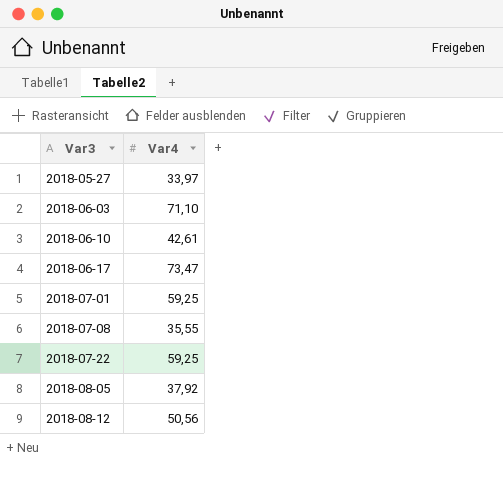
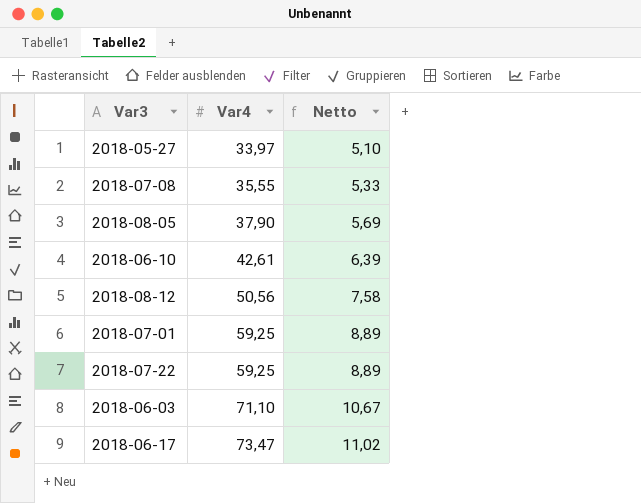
row order: Var3 ascending -> Var4 ascending
column Netto | formula: none -> [Var4] * 0,15
2018-08-05 | Var4: 37,92 -> 37,90

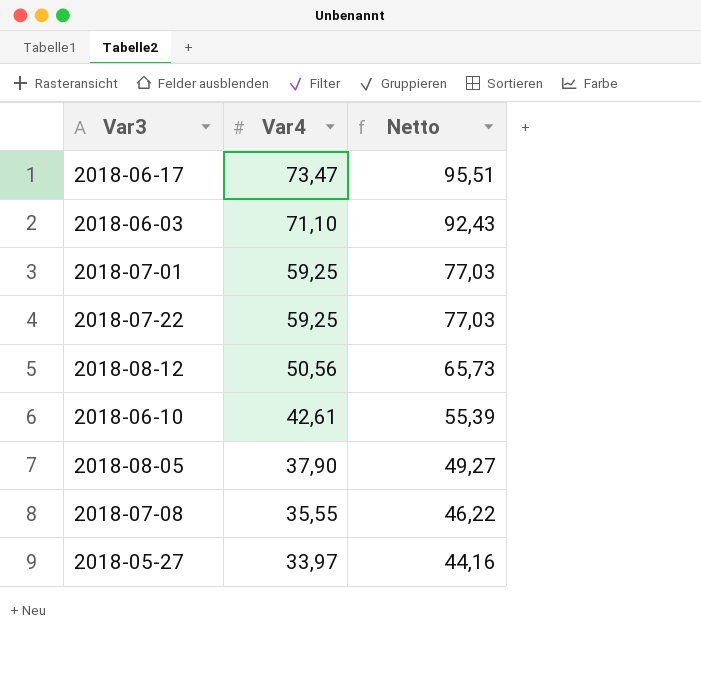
row order: Var4 ascending -> Var4 descending
column Netto | formula: [Var4] * 0,15 -> [Var4] * 1,3

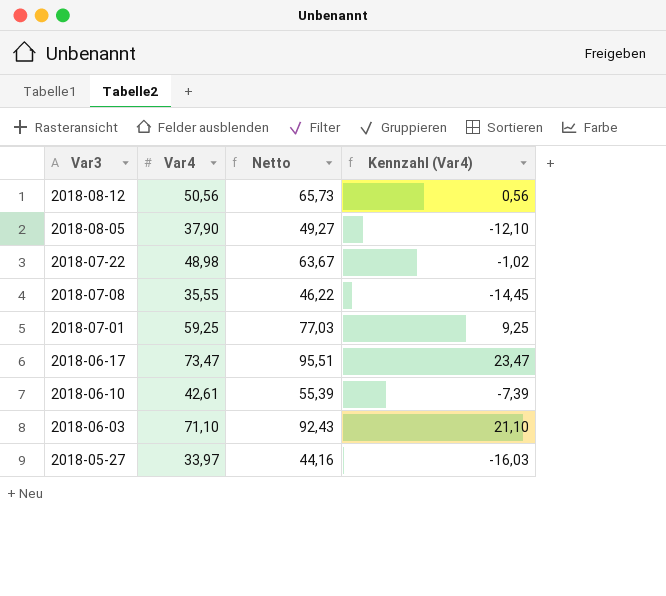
row order: Var4 descending -> Var3 descending
column Kennzahl (Var4) | formula: none -> [Var4] - 50
2018-07-22 | Var4: 59,25 -> 48,98
2018-07-22 | Netto: 77,03 -> 63,67

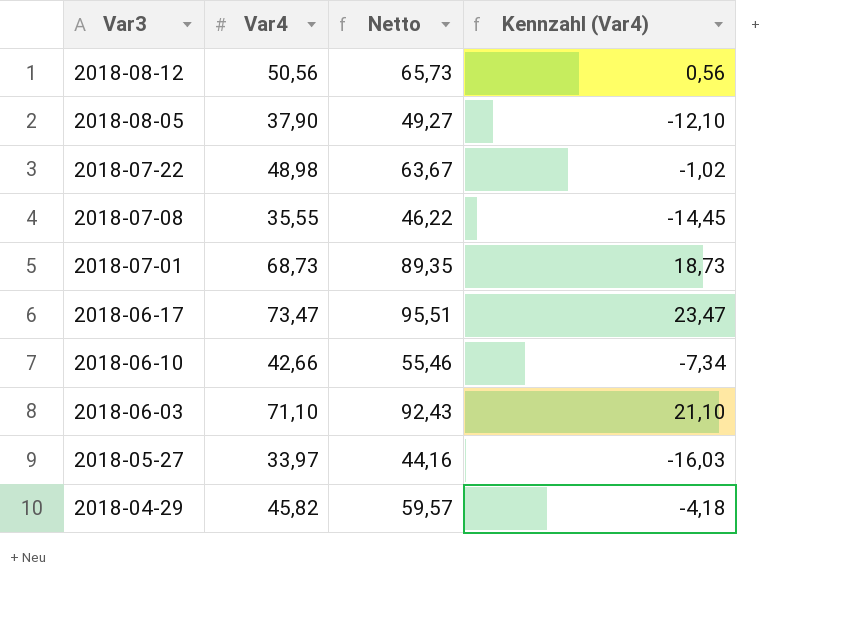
2018-07-01 | Var4: 59,25 -> 68,73
2018-07-01 | Netto: 77,03 -> 89,35
2018-07-01 | Kennzahl (Var4): 9,25 -> 18,73
2018-06-10 | Var4: 42,61 -> 42,66
2018-06-10 | Netto: 55,39 -> 55,46
2018-06-10 | Kennzahl (Var4): -7,39 -> -7,34
row 2018-04-29: none -> 45,82 | 59,57 | -4,18

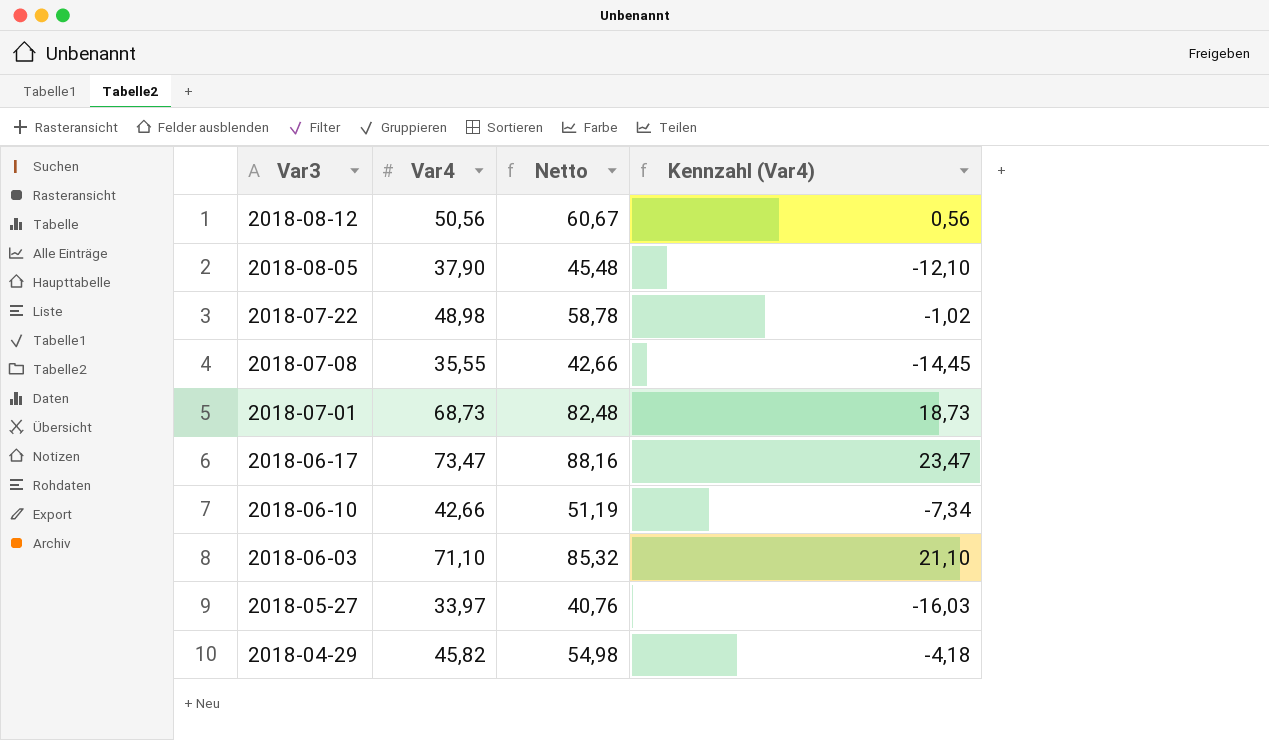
column Netto | formula: [Var4] * 1,3 -> [Var4] * 1,2

